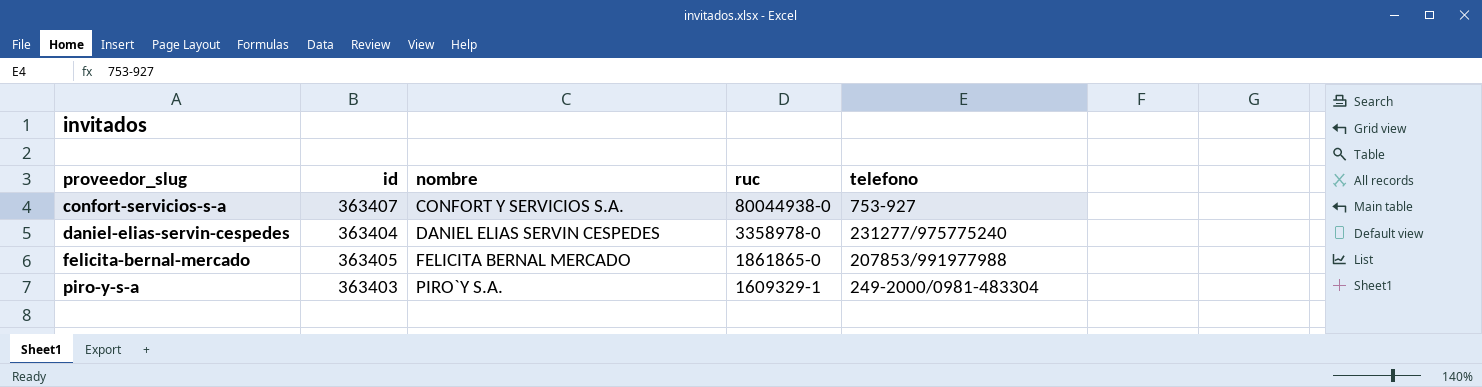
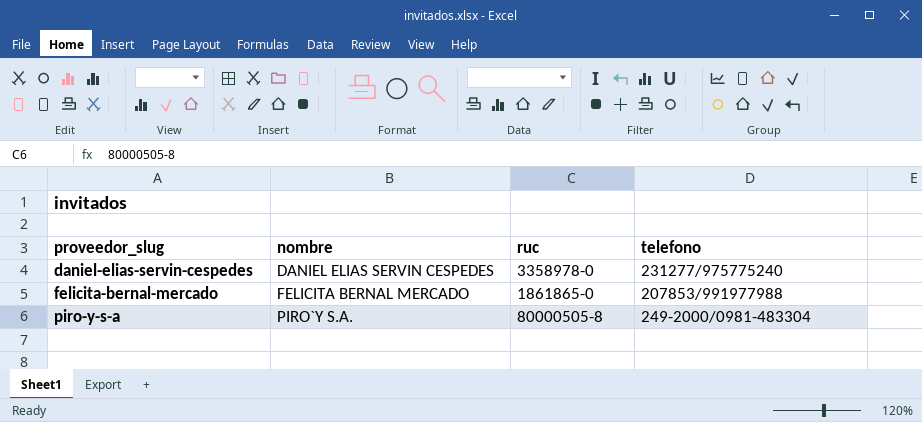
column id | position: 2 -> none
row confort-servicios-s-a: 363407 | CONFORT Y SERVICIOS S.A. | 80044938-0 | 753-927 -> none
piro-y-s-a | ruc: 1609329-1 -> 80000505-8

